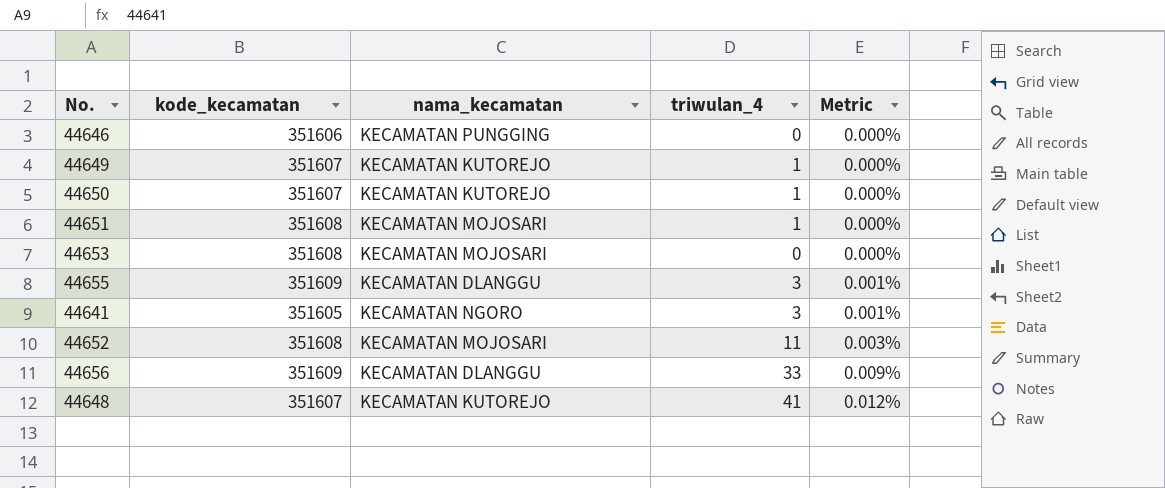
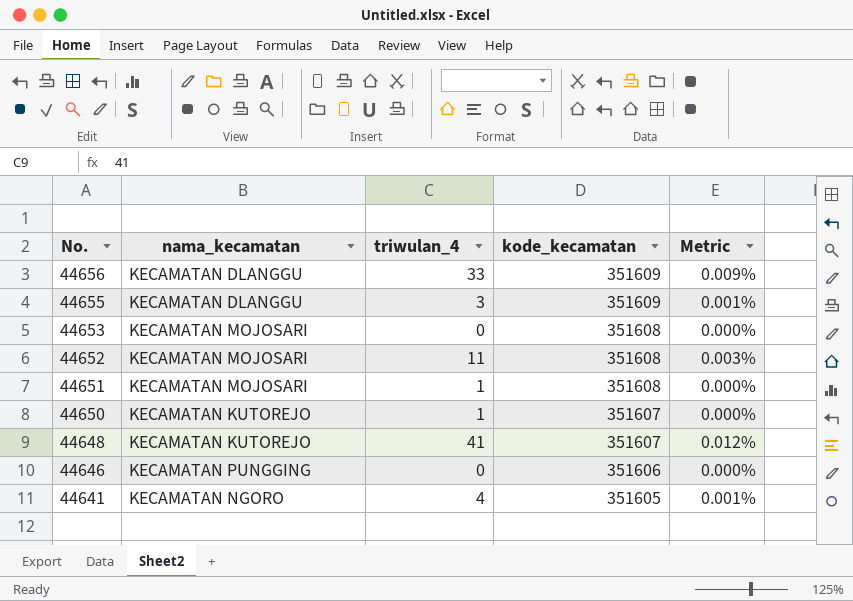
row order: Metric ascending -> No. descending
column kode_kecamatan | position: 2 -> 4
row 44649: 351607 | KECAMATAN KUTOREJO | 1 | 0.000% -> none
44641 | triwulan_4: 3 -> 4

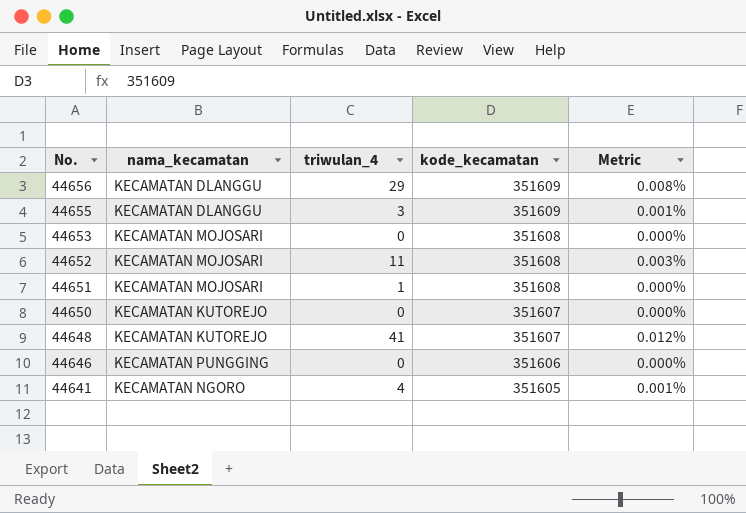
44656 | triwulan_4: 33 -> 29
44656 | Metric: 0.009% -> 0.008%
44650 | triwulan_4: 1 -> 0

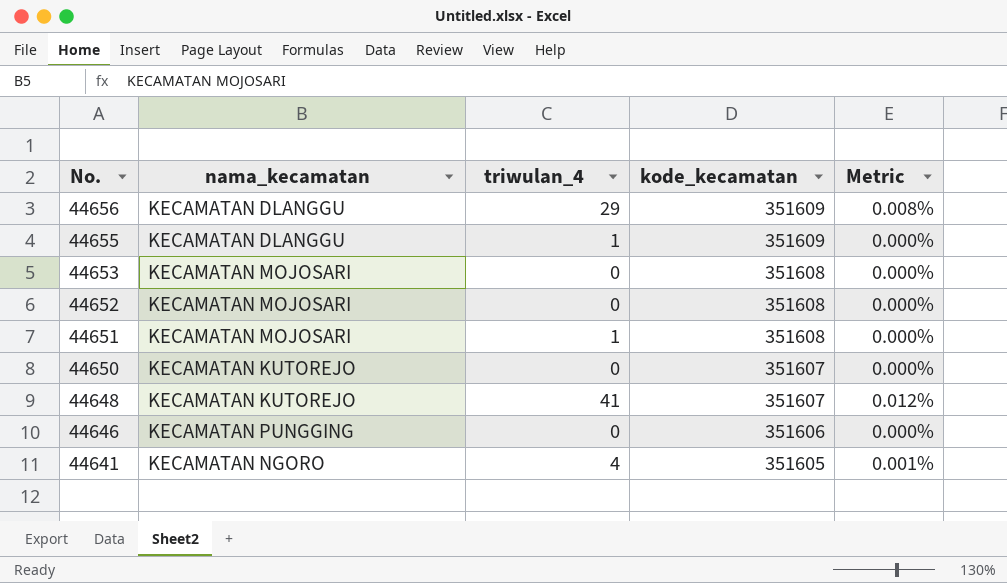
44655 | triwulan_4: 3 -> 1
44655 | Metric: 0.001% -> 0.000%
44652 | triwulan_4: 11 -> 0
44652 | Metric: 0.003% -> 0.000%

